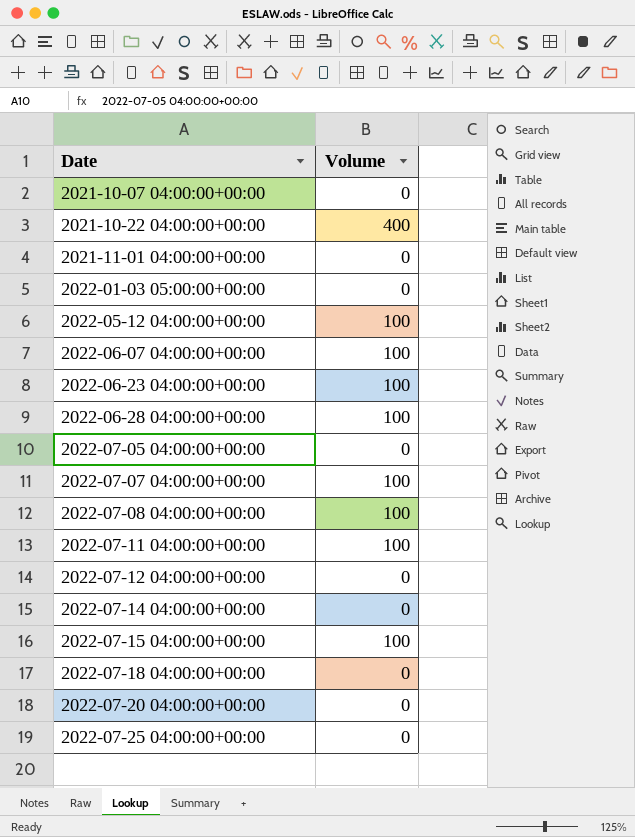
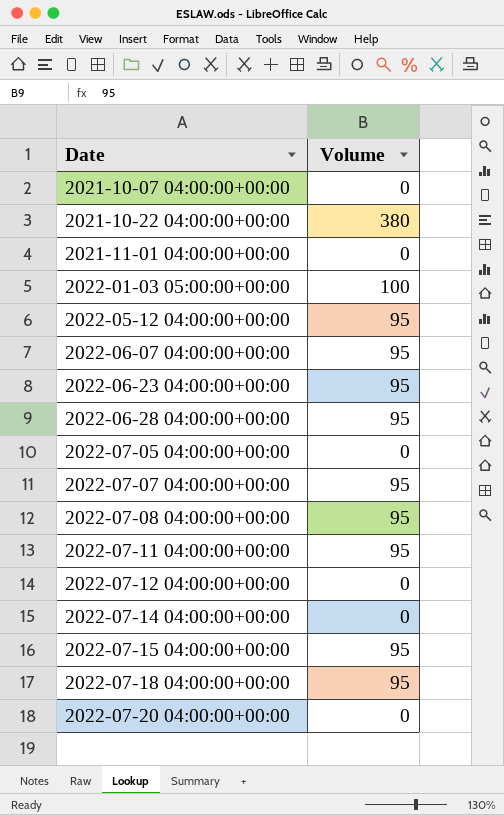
row 2022-07-25 04:00:00+00:00: 0 -> none
2021-10-22 04:00:00+00:00 | Volume: 400 -> 380
2022-01-03 05:00:00+00:00 | Volume: 0 -> 100
2022-05-12 04:00:00+00:00 | Volume: 100 -> 95
2022-06-07 04:00:00+00:00 | Volume: 100 -> 95
2022-06-23 04:00:00+00:00 | Volume: 100 -> 95
2022-06-28 04:00:00+00:00 | Volume: 100 -> 95
2022-07-07 04:00:00+00:00 | Volume: 100 -> 95
2022-07-08 04:00:00+00:00 | Volume: 100 -> 95
2022-07-11 04:00:00+00:00 | Volume: 100 -> 95
2022-07-15 04:00:00+00:00 | Volume: 100 -> 95
2022-07-18 04:00:00+00:00 | Volume: 0 -> 95

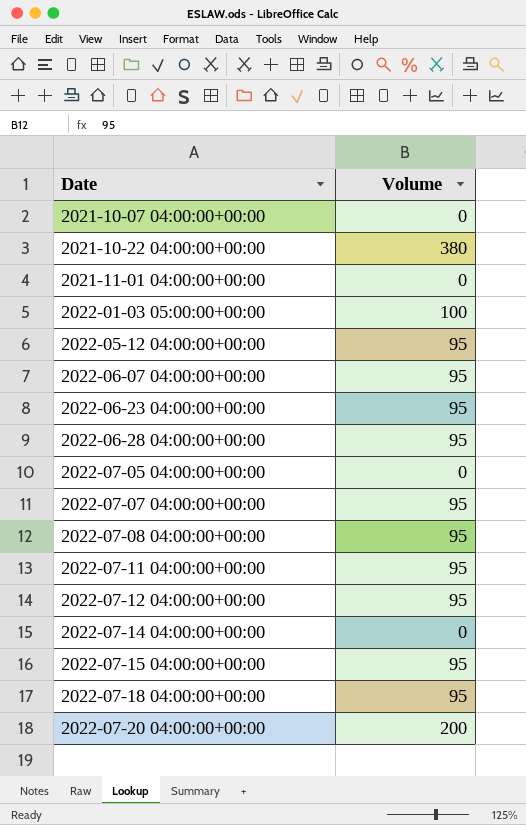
2022-07-12 04:00:00+00:00 | Volume: 0 -> 95
2022-07-20 04:00:00+00:00 | Volume: 0 -> 200

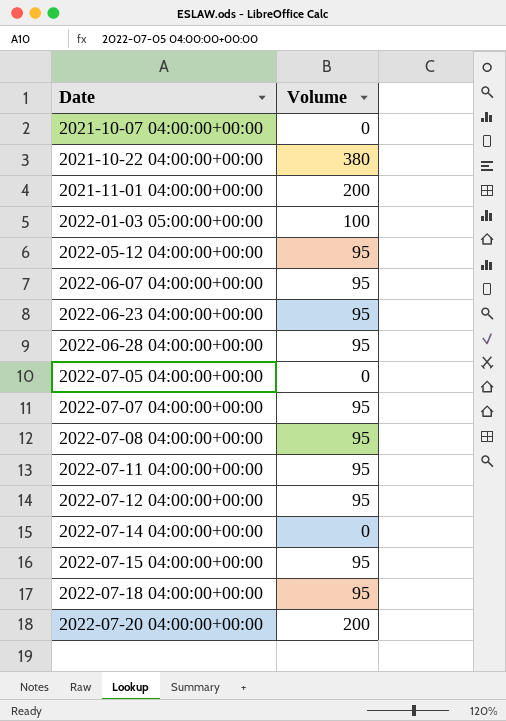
2021-11-01 04:00:00+00:00 | Volume: 0 -> 200

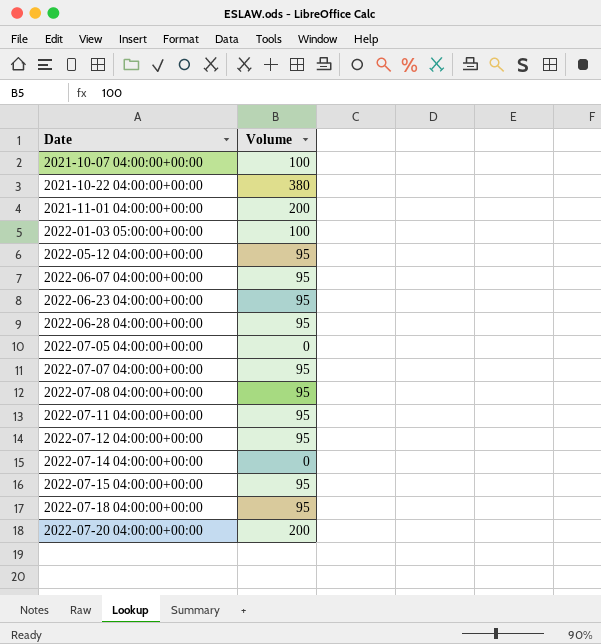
2021-10-07 04:00:00+00:00 | Volume: 0 -> 100

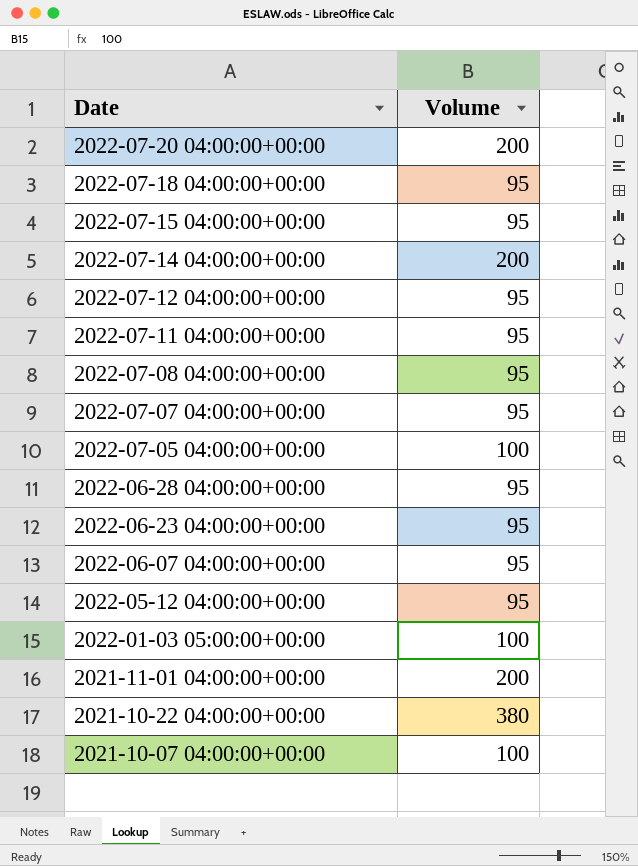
row order: Date ascending -> Date descending
2022-07-14 04:00:00+00:00 | Volume: 0 -> 200
2022-07-05 04:00:00+00:00 | Volume: 0 -> 100

